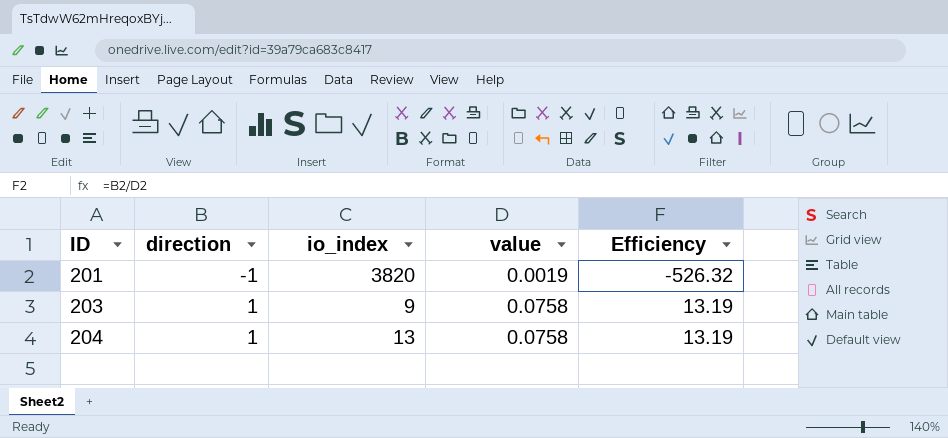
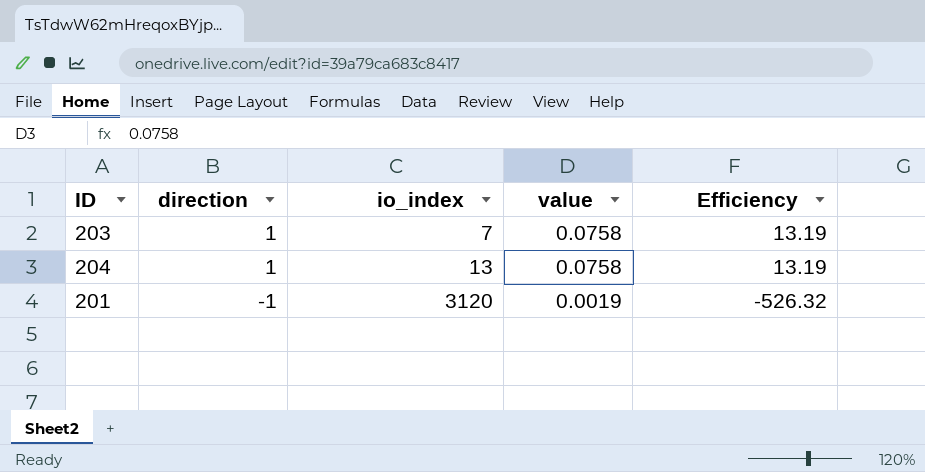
row order: ID ascending -> direction descending
203 | io_index: 9 -> 7
201 | io_index: 3820 -> 3120

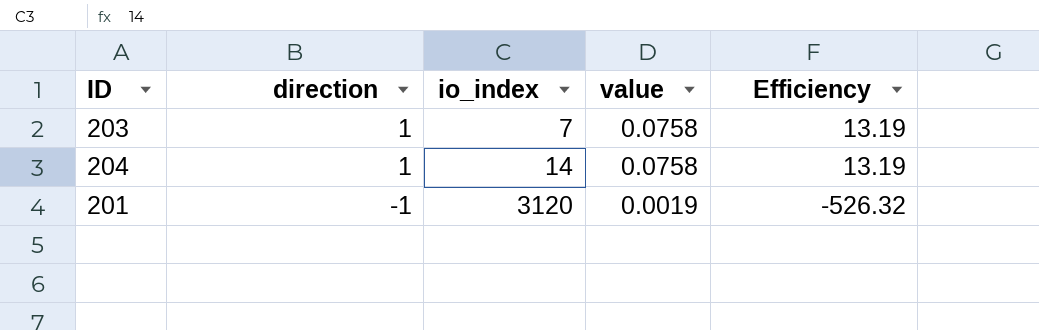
204 | io_index: 13 -> 14

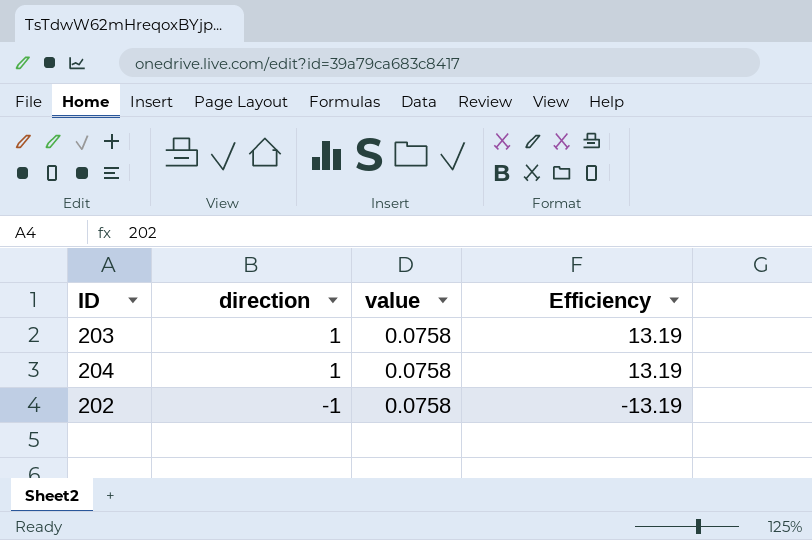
column io_index | position: 3 -> none
row 201: -1 | 3120 | 0.0019 | -526.32 -> none
row 202: none -> -1 | 0.0758 | -13.19

